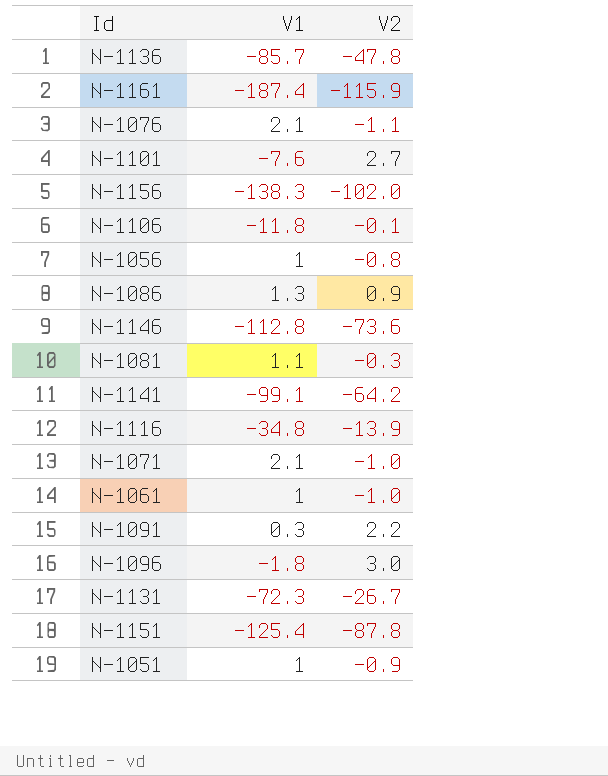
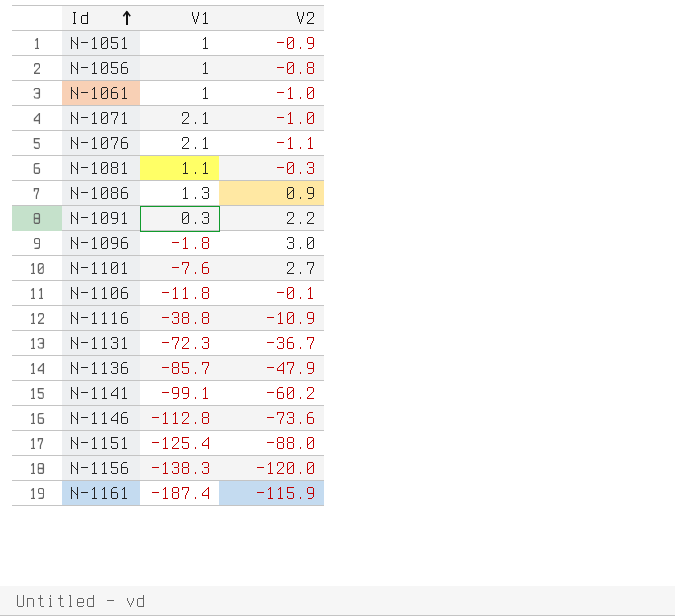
row order: none -> Id ascending
N-1116 | V1: -34.8 -> -38.8
N-1116 | V2: -13.9 -> -10.9
N-1131 | V2: -26.7 -> -36.7
N-1136 | V2: -47.8 -> -47.9
N-1141 | V2: -64.2 -> -60.2
N-1151 | V2: -87.8 -> -88.0
N-1156 | V2: -102.0 -> -120.0

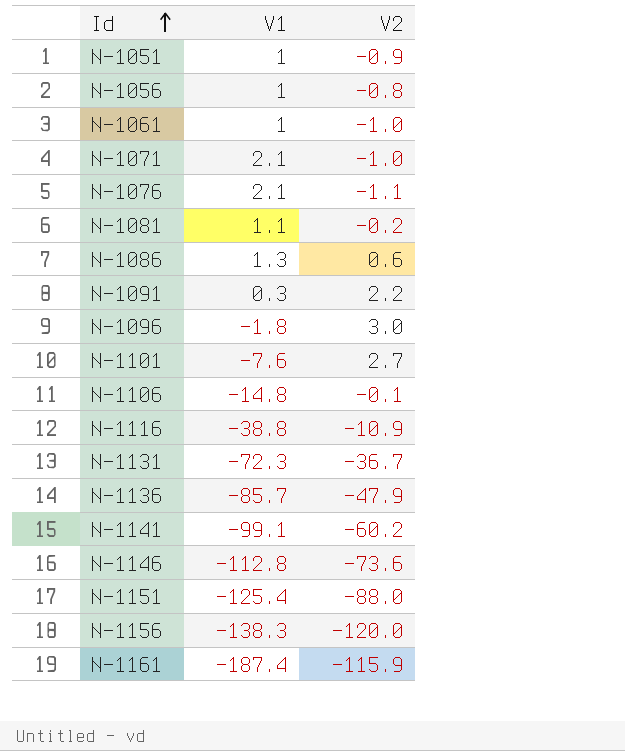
N-1081 | V2: -0.3 -> -0.2
N-1086 | V2: 0.9 -> 0.6
N-1106 | V1: -11.8 -> -14.8

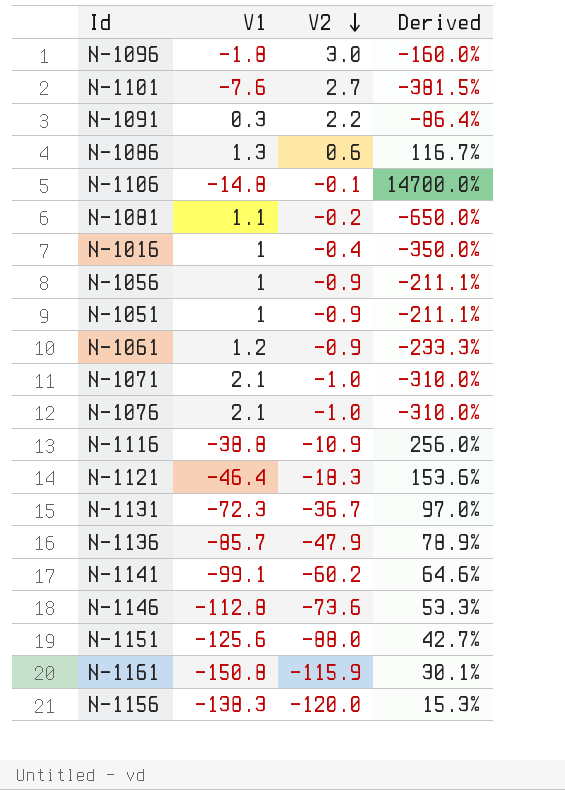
row order: Id ascending -> V2 descending
column Derived | formula: none -> ([V1] - [V2]) / [V2]
row N-1016: none -> 1 | -0.4 | -350.0%
N-1056 | V2: -0.8 -> -0.9
N-1061 | V1: 1 -> 1.2
N-1061 | V2: -1.0 -> -0.9
N-1076 | V2: -1.1 -> -1.0
row N-1121: none -> -46.4 | -18.3 | 153.6%
N-1151 | V1: -125.4 -> -125.6
N-1161 | V1: -187.4 -> -150.8

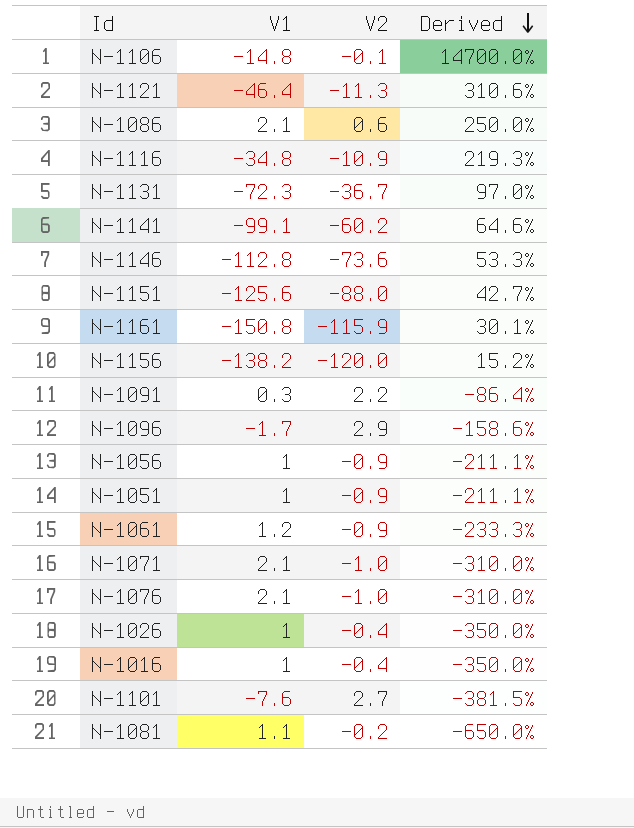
row order: V2 descending -> Derived descending
row N-1136: -85.7 | -47.9 | 78.9% -> none
N-1121 | V2: -18.3 -> -11.3
N-1121 | Derived: 153.6% -> 310.6%
N-1086 | V1: 1.3 -> 2.1
N-1086 | Derived: 116.7% -> 250.0%
N-1116 | V1: -38.8 -> -34.8
N-1116 | Derived: 256.0% -> 219.3%
N-1156 | V1: -138.3 -> -138.2
N-1156 | Derived: 15.3% -> 15.2%
N-1096 | V1: -1.8 -> -1.7
N-1096 | V2: 3.0 -> 2.9
N-1096 | Derived: -160.0% -> -158.6%
row N-1026: none -> 1 | -0.4 | -350.0%

